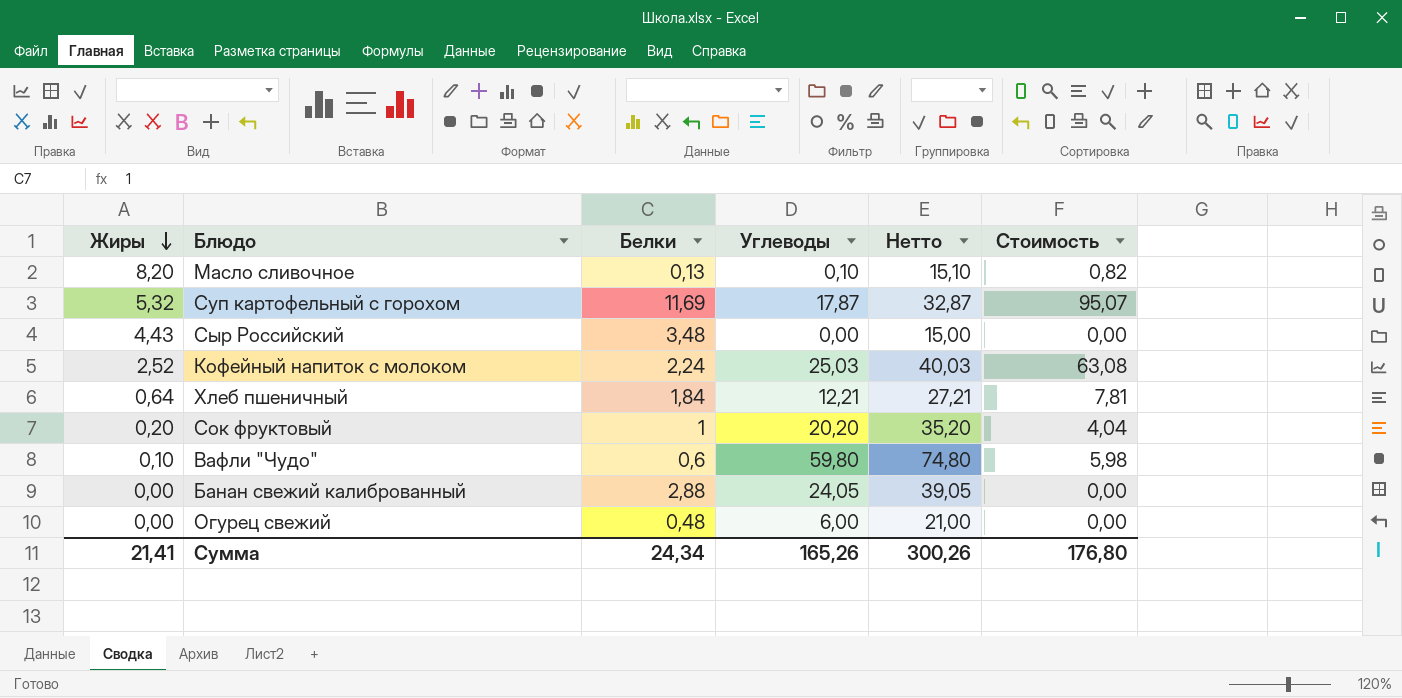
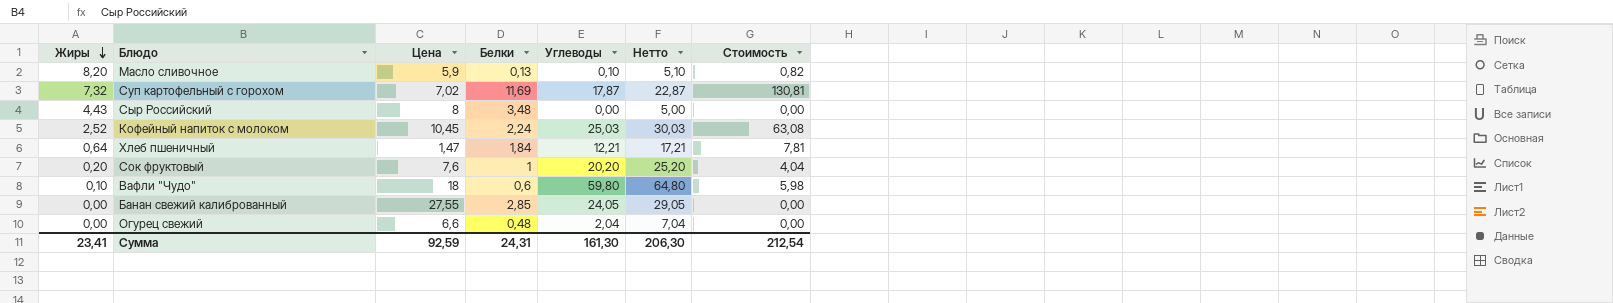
column Цена | position: none -> 3
column Нетто | formula: [Углеводы] + 15 -> [Углеводы] + 5
Суп картофельный с горохом | Жиры: 5,32 -> 7,32
Суп картофельный с горохом | Стоимость: 95,07 -> 130,81
Банан свежий калиброванный | Белки: 2,88 -> 2,85
Огурец свежий | Углеводы: 6,00 -> 2,04
Сумма | Жиры: 21,41 -> 23,41
Сумма | Белки: 24,34 -> 24,31
Сумма | Углеводы: 165,26 -> 161,30
Сумма | Нетто: 300,26 -> 206,30
Сумма | Стоимость: 176,80 -> 212,54

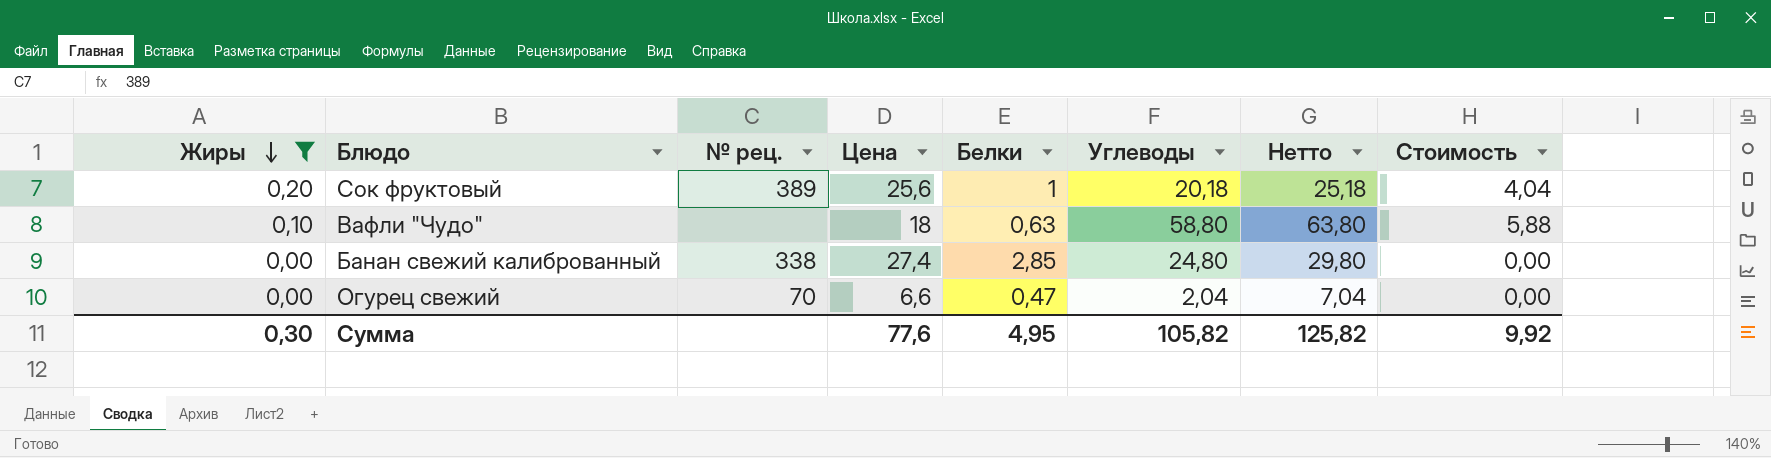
filter: none -> Жиры <= 0,20
column № рец. | position: none -> 3
Сок фруктовый | Цена: 7,6 -> 25,6
Сок фруктовый | Углеводы: 20,20 -> 20,18
Сок фруктовый | Нетто: 25,20 -> 25,18
Вафли "Чудо" | Белки: 0,6 -> 0,63
Вафли "Чудо" | Углеводы: 59,80 -> 58,80
Вафли "Чудо" | Нетто: 64,80 -> 63,80
Вафли "Чудо" | Стоимость: 5,98 -> 5,88
Банан свежий калиброванный | Цена: 27,55 -> 27,4
Банан свежий калиброванный | Углеводы: 24,05 -> 24,80
Банан свежий калиброванный | Нетто: 29,05 -> 29,80
Огурец свежий | Белки: 0,48 -> 0,47
Сумма | Жиры: 23,41 -> 0,30
Сумма | Цена: 92,59 -> 77,6
Сумма | Белки: 24,31 -> 4,95
Сумма | Углеводы: 161,30 -> 105,82
Сумма | Нетто: 206,30 -> 125,82
Сумма | Стоимость: 212,54 -> 9,92

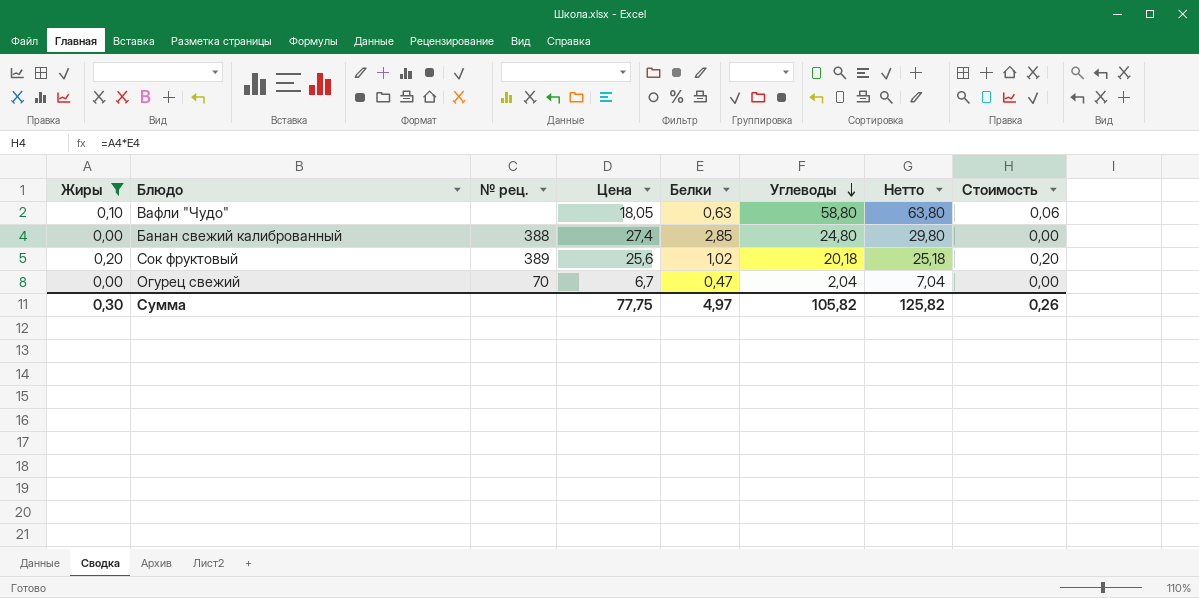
row order: Жиры descending -> Углеводы descending
column Стоимость | formula: [Жиры] * [Углеводы] -> [Жиры] * [Белки]
Вафли "Чудо" | Цена: 18 -> 18,05
Банан свежий калиброванный | № рец.: 338 -> 388
Сок фруктовый | Белки: 1 -> 1,02
Огурец свежий | Цена: 6,6 -> 6,7
Сумма | Цена: 77,6 -> 77,75
Сумма | Белки: 4,95 -> 4,97
Сумма | Стоимость: 9,92 -> 0,26

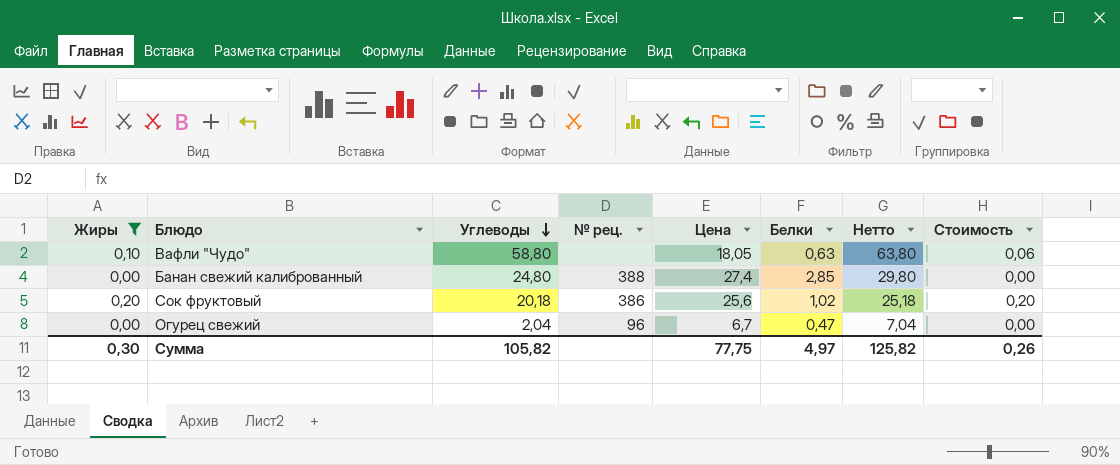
column Углеводы | position: 6 -> 3
Сок фруктовый | № рец.: 389 -> 386
Огурец свежий | № рец.: 70 -> 96

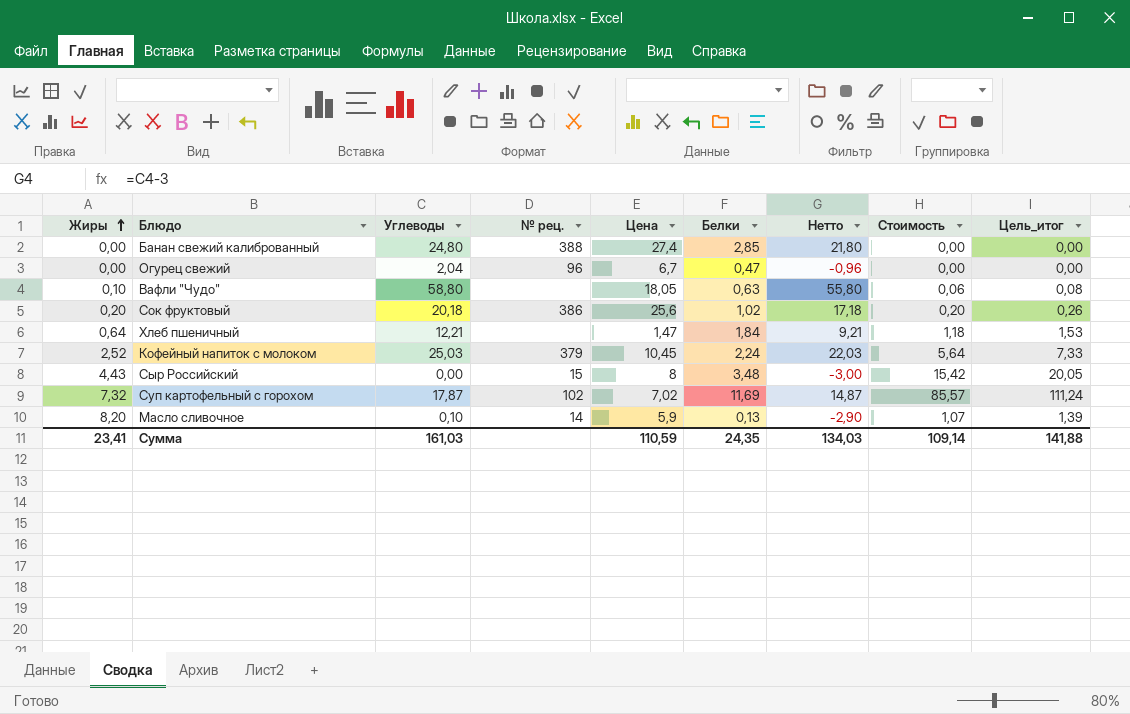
filter: Жиры <= 0,20 -> none
row order: Углеводы descending -> Жиры ascending
column Нетто | formula: [Углеводы] + 5 -> [Углеводы] - 3
column Цель_итог | formula: none -> [Стоимость] * 1,3
Сумма | Жиры: 0,30 -> 23,41
Сумма | Углеводы: 105,82 -> 161,03
Сумма | Цена: 77,75 -> 110,59
Сумма | Белки: 4,97 -> 24,35
Сумма | Нетто: 125,82 -> 134,03
Сумма | Стоимость: 0,26 -> 109,14

